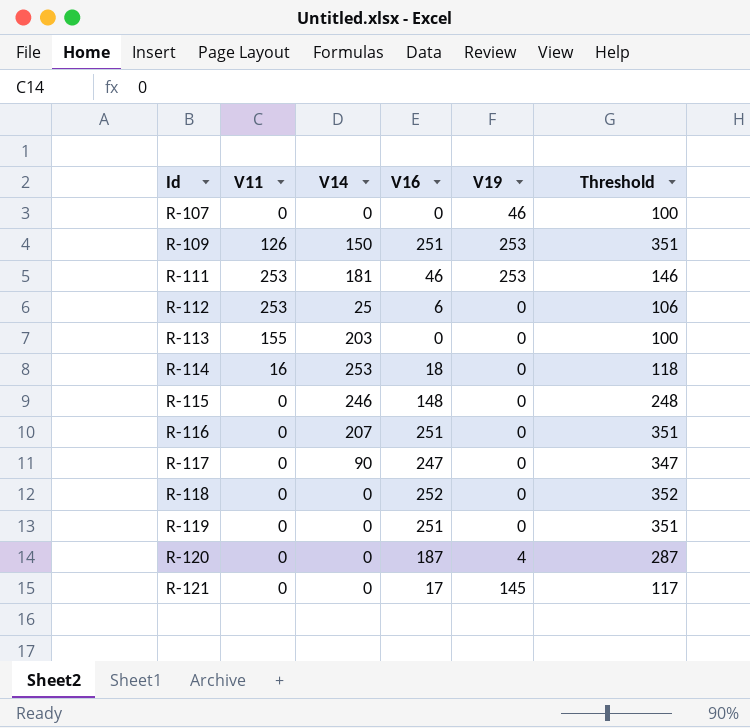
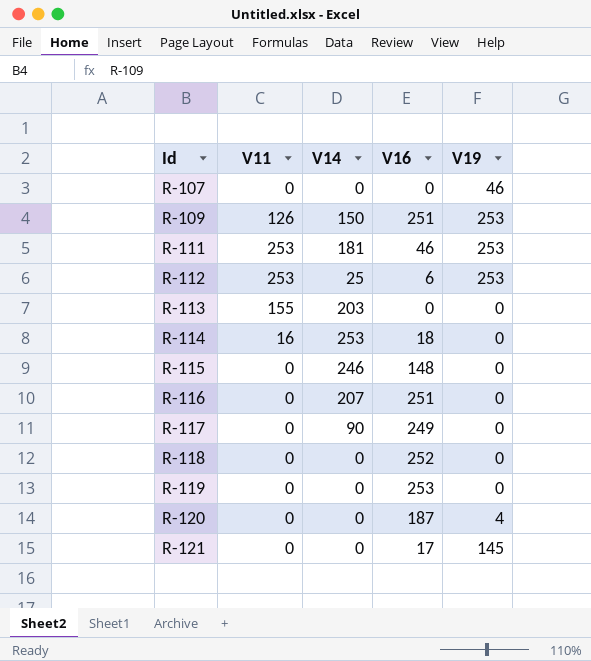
column Threshold | formula: [V16] + 100 -> none
R-112 | V19: 0 -> 253
R-117 | V16: 247 -> 249
R-119 | V16: 251 -> 253

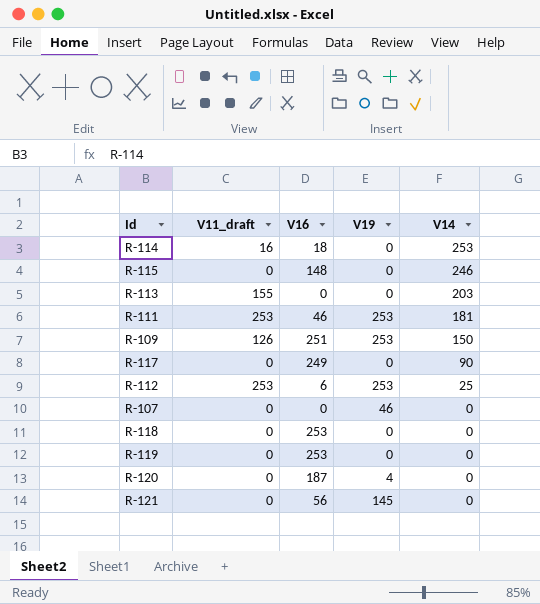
row order: Id ascending -> V14 descending
column name: V11 -> V11_draft
column V14 | position: 3 -> 5
row R-116: 0 | 207 | 251 | 0 -> none
R-118 | V16: 252 -> 253
R-121 | V16: 17 -> 56

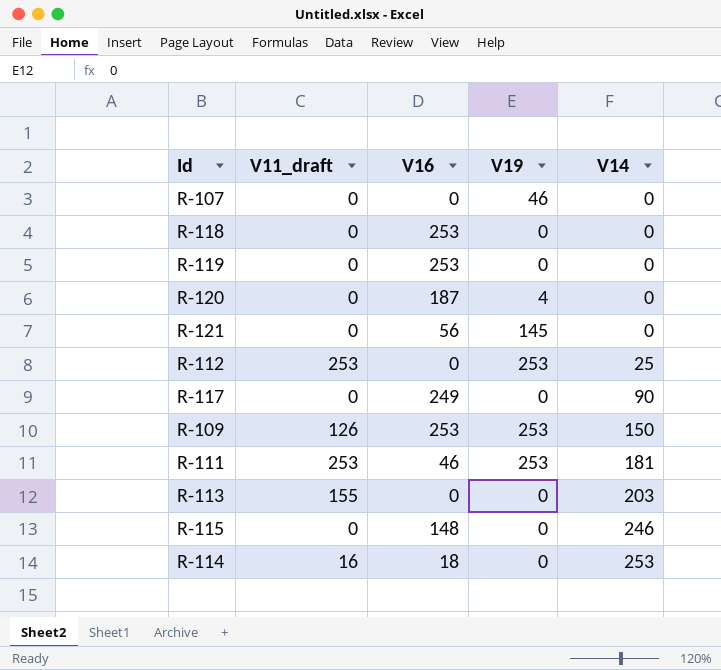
row order: V14 descending -> V14 ascending
R-112 | V16: 6 -> 0
R-109 | V16: 251 -> 253

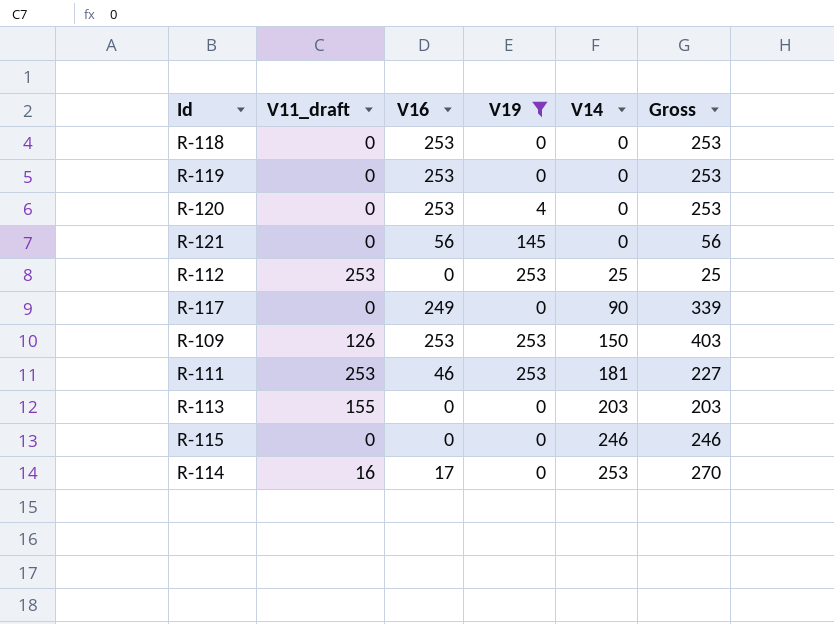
filter: none -> V19 != 46
column Gross | formula: none -> [V16] + [V14]
R-120 | V16: 187 -> 253
R-115 | V16: 148 -> 0
R-114 | V16: 18 -> 17

